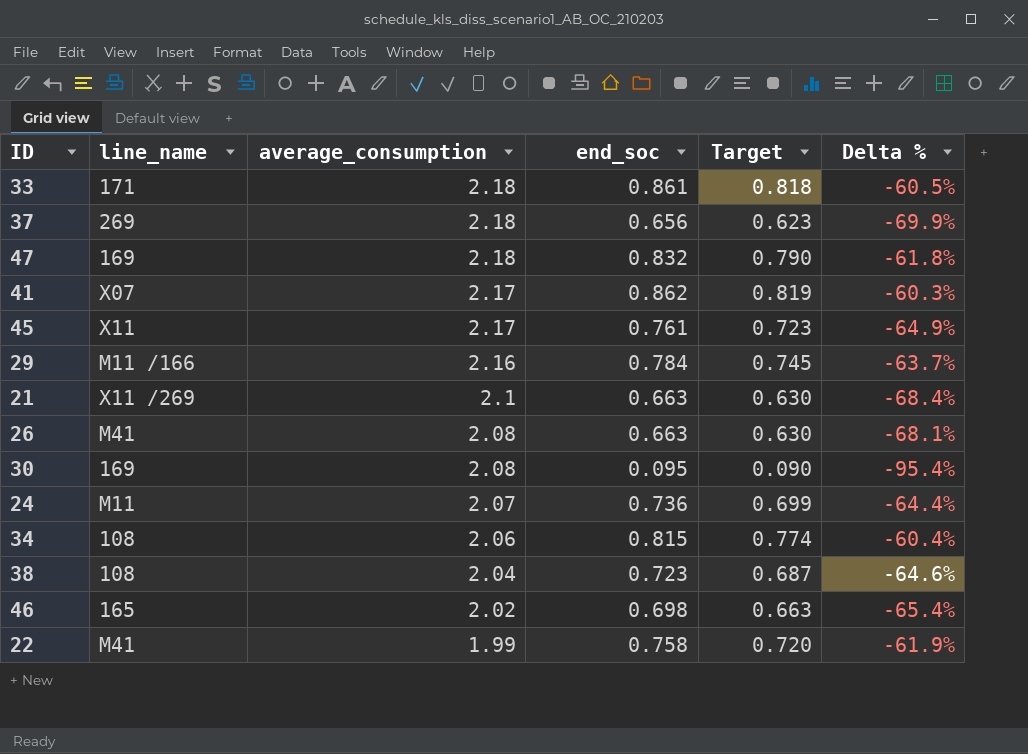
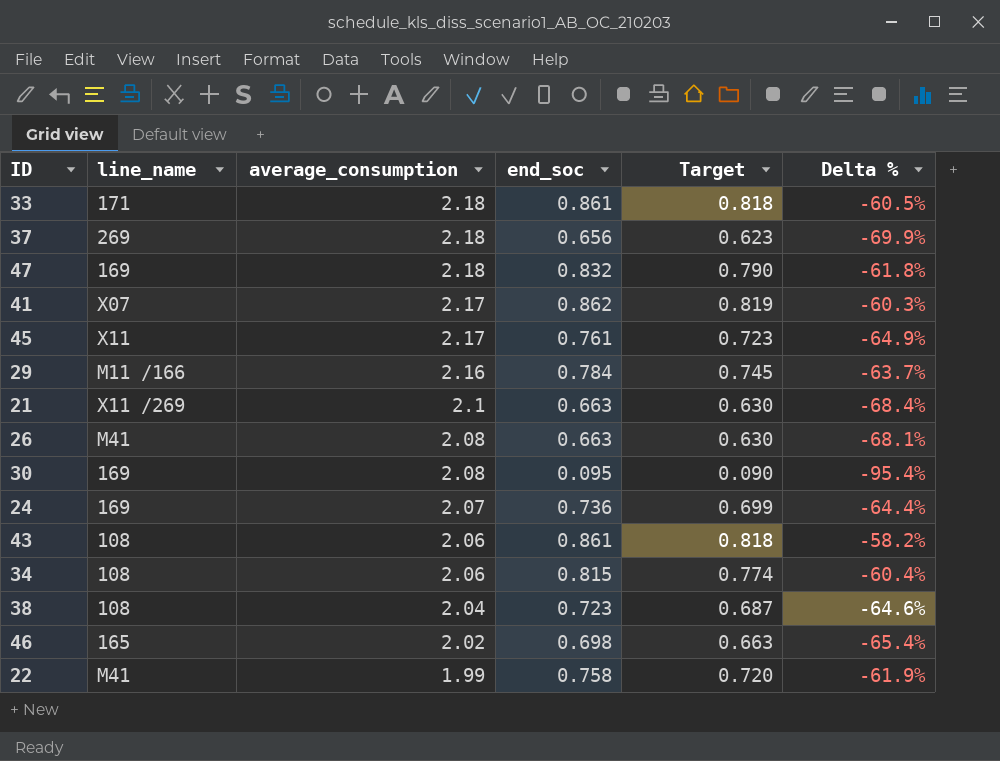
24 | line_name: M11 -> 169
row 43: none -> 108 | 2.06 | 0.861 | 0.818 | -58.2%

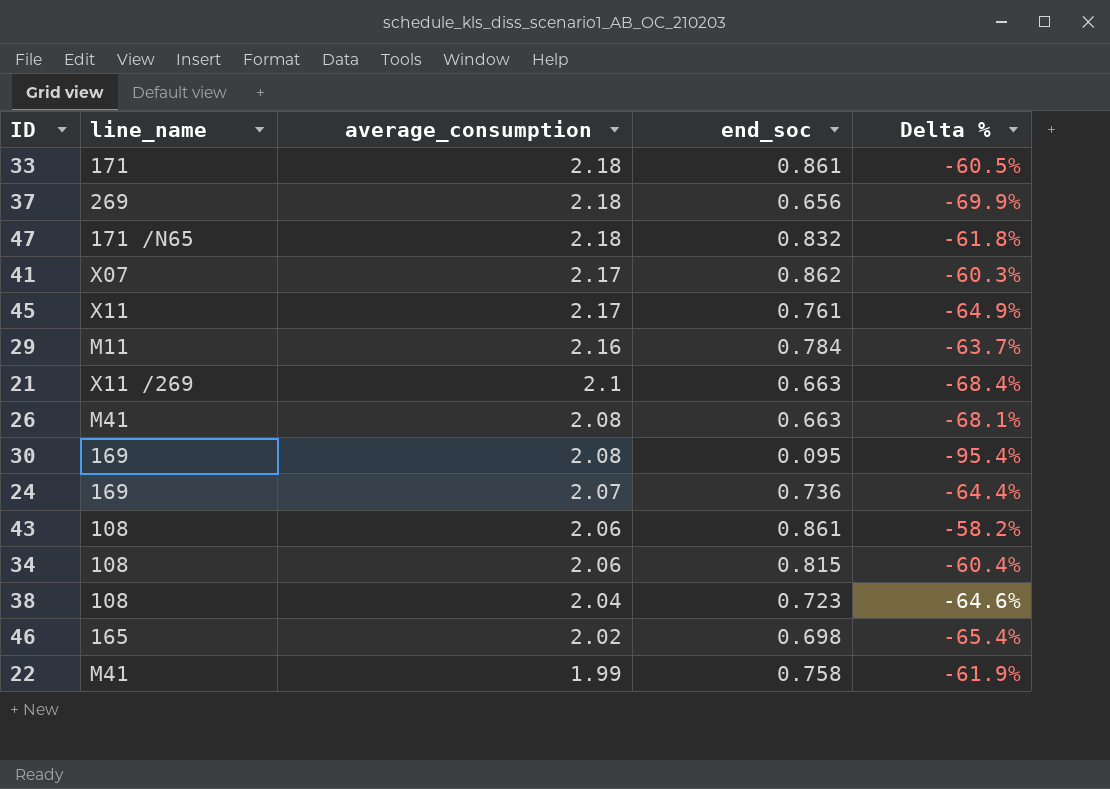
column Target | formula: [end_soc] * 0.95 -> none
47 | line_name: 169 -> 171 /N65
29 | line_name: M11 /166 -> M11

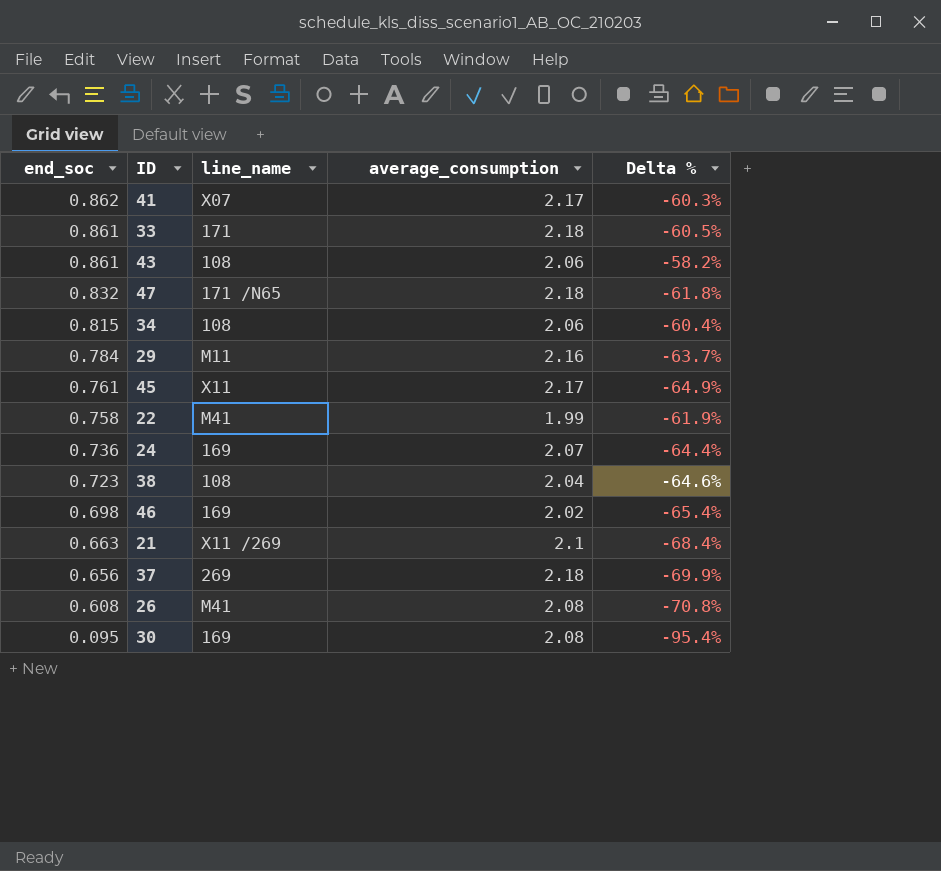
row order: average_consumption descending -> end_soc descending
column end_soc | position: 4 -> 1
46 | line_name: 165 -> 169
26 | end_soc: 0.663 -> 0.608
26 | Delta %: -68.1% -> -70.8%

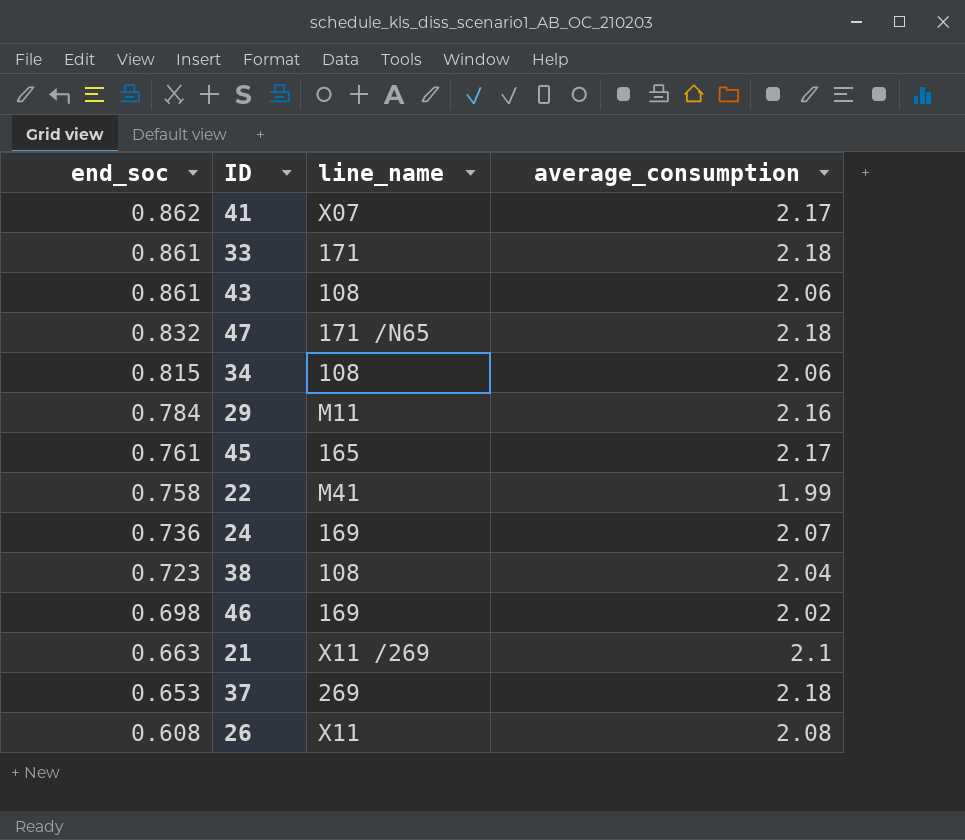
column Delta % | formula: ([end_soc] - [average_consumption]) / [average_consumption] -> none
row 30: 0.095 | 169 | 2.08 | -95.4% -> none
45 | line_name: X11 -> 165
37 | end_soc: 0.656 -> 0.653
26 | line_name: M41 -> X11

